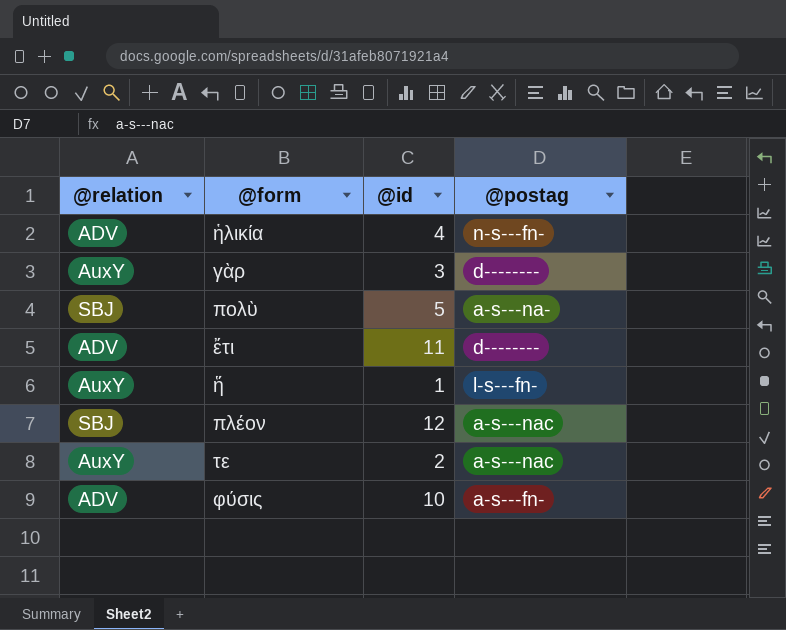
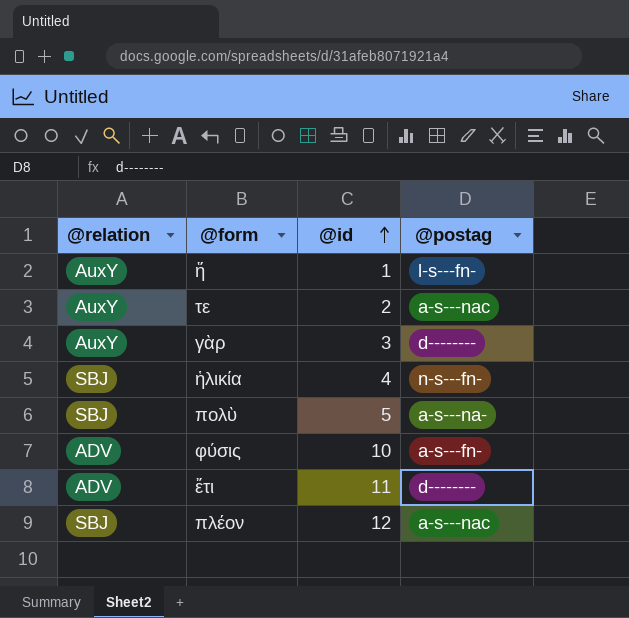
row order: none -> @id ascending
ἡλικία | @relation: ADV -> SBJ

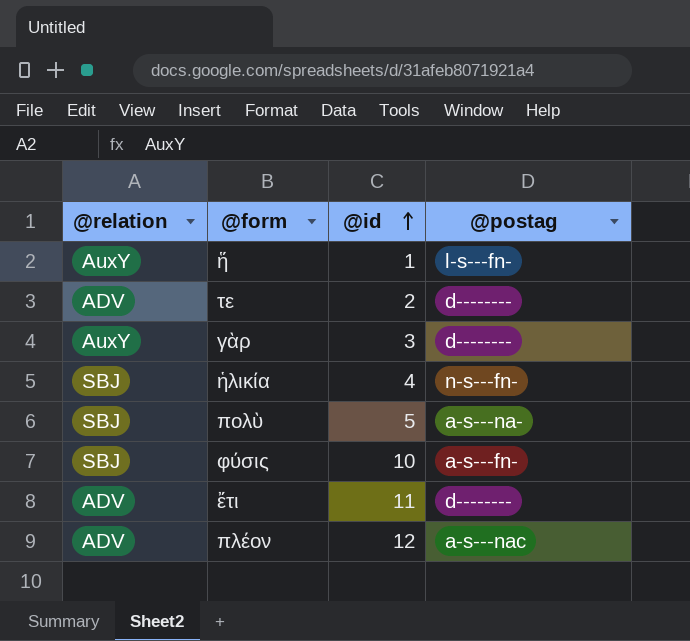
τε | @relation: AuxY -> ADV
τε | @postag: a-s---nac -> d--------
φύσις | @relation: ADV -> SBJ
πλέον | @relation: SBJ -> ADV

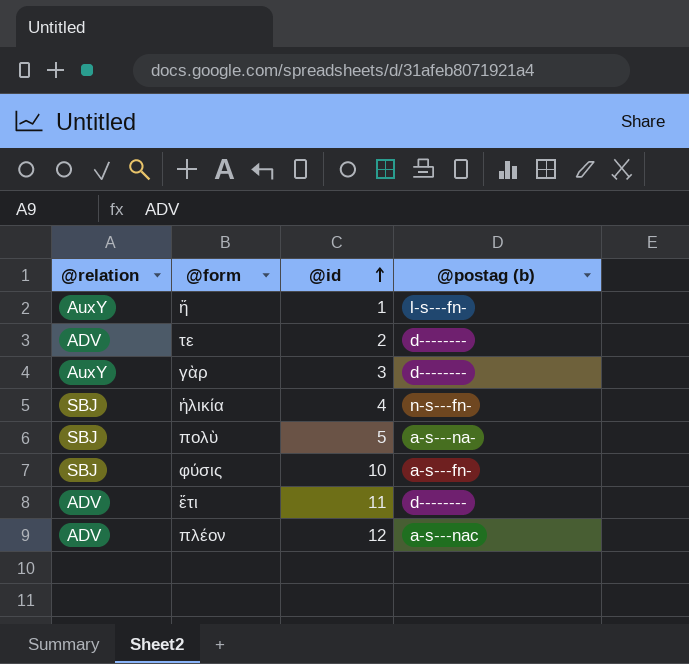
column name: @postag -> @postag (b)

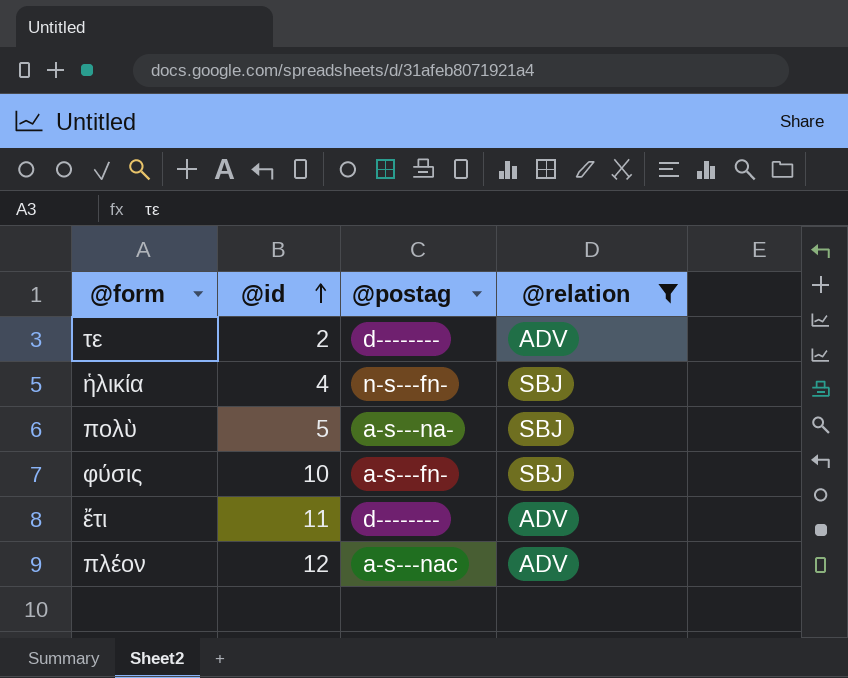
filter: none -> @relation != AuxY
column name: @postag (b) -> @postag
column @relation | position: 1 -> 4

